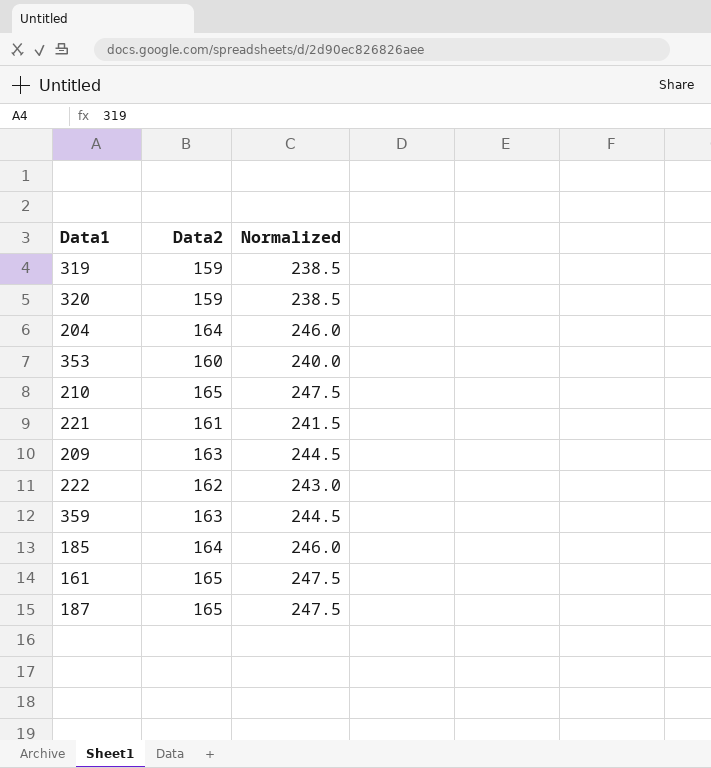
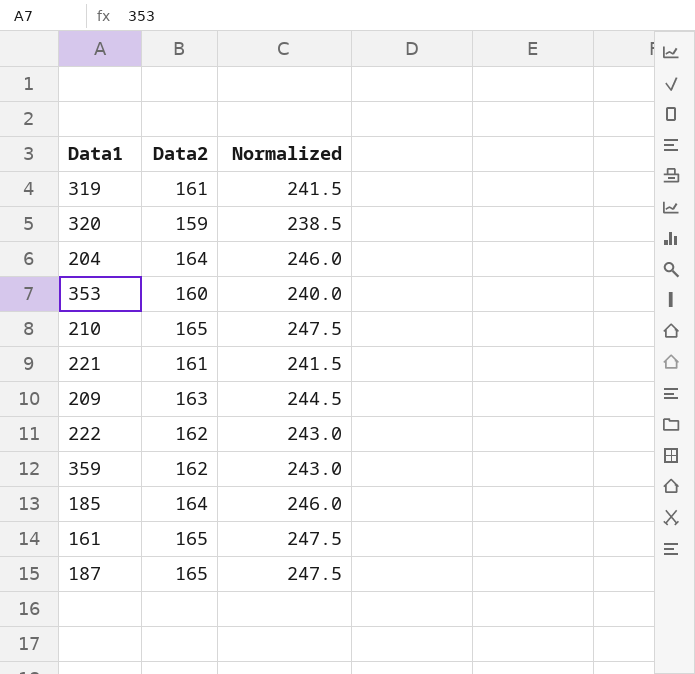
319 | Data2: 159 -> 161
319 | Normalized: 238.5 -> 241.5
359 | Data2: 163 -> 162
359 | Normalized: 244.5 -> 243.0

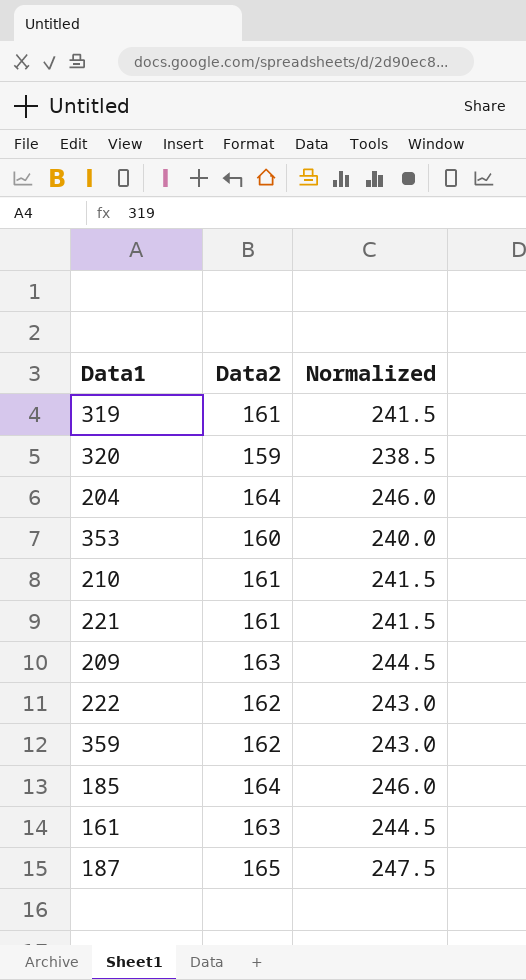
210 | Data2: 165 -> 161
210 | Normalized: 247.5 -> 241.5
161 | Data2: 165 -> 163
161 | Normalized: 247.5 -> 244.5

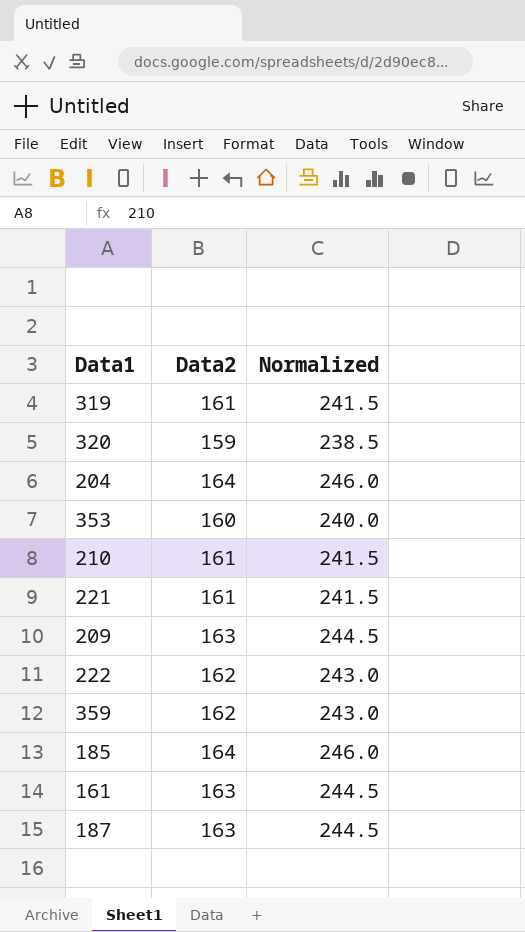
187 | Data2: 165 -> 163
187 | Normalized: 247.5 -> 244.5

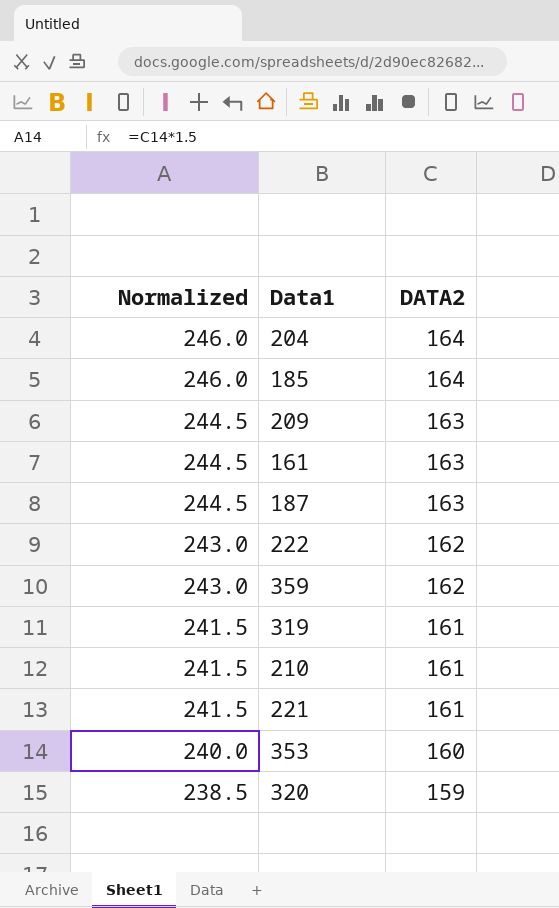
row order: none -> Normalized descending
column Normalized | position: 3 -> 1
column name: Data2 -> DATA2

